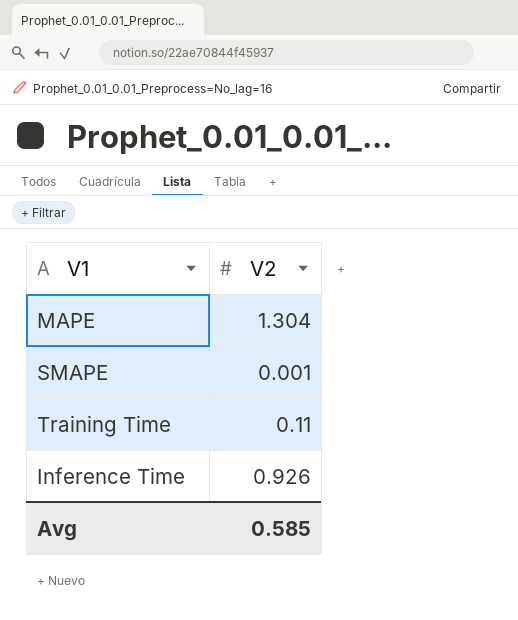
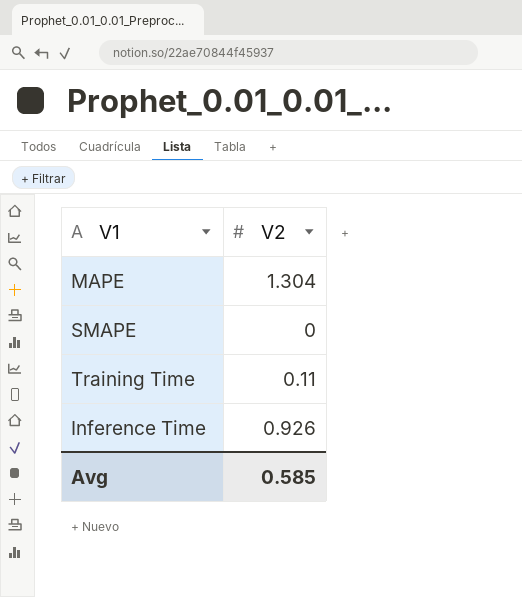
SMAPE | V2: 0.001 -> 0

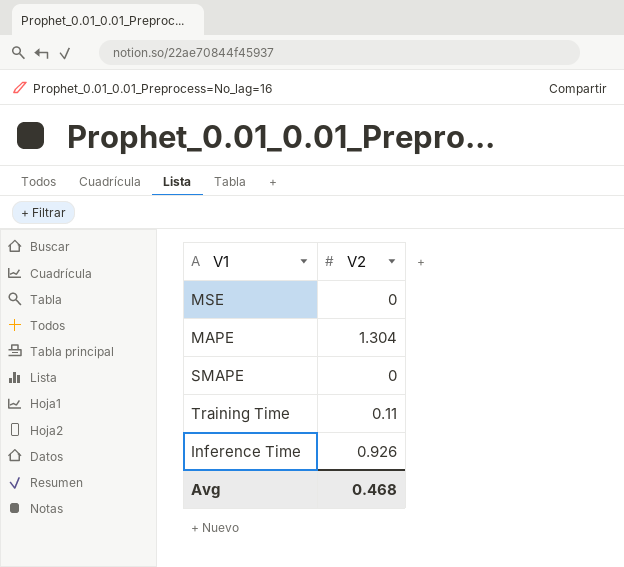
row MSE: none -> 0
Avg | V2: 0.585 -> 0.468

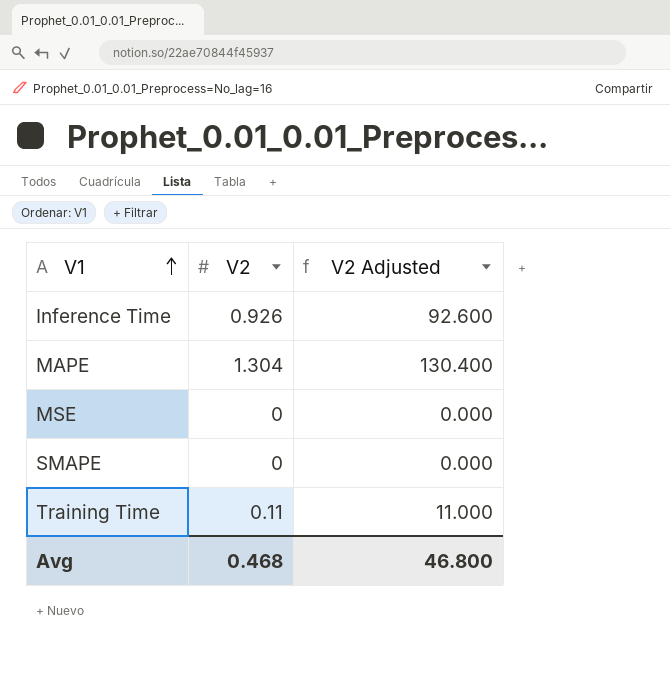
row order: none -> V1 ascending
column V2 Adjusted | formula: none -> [V2] * 100

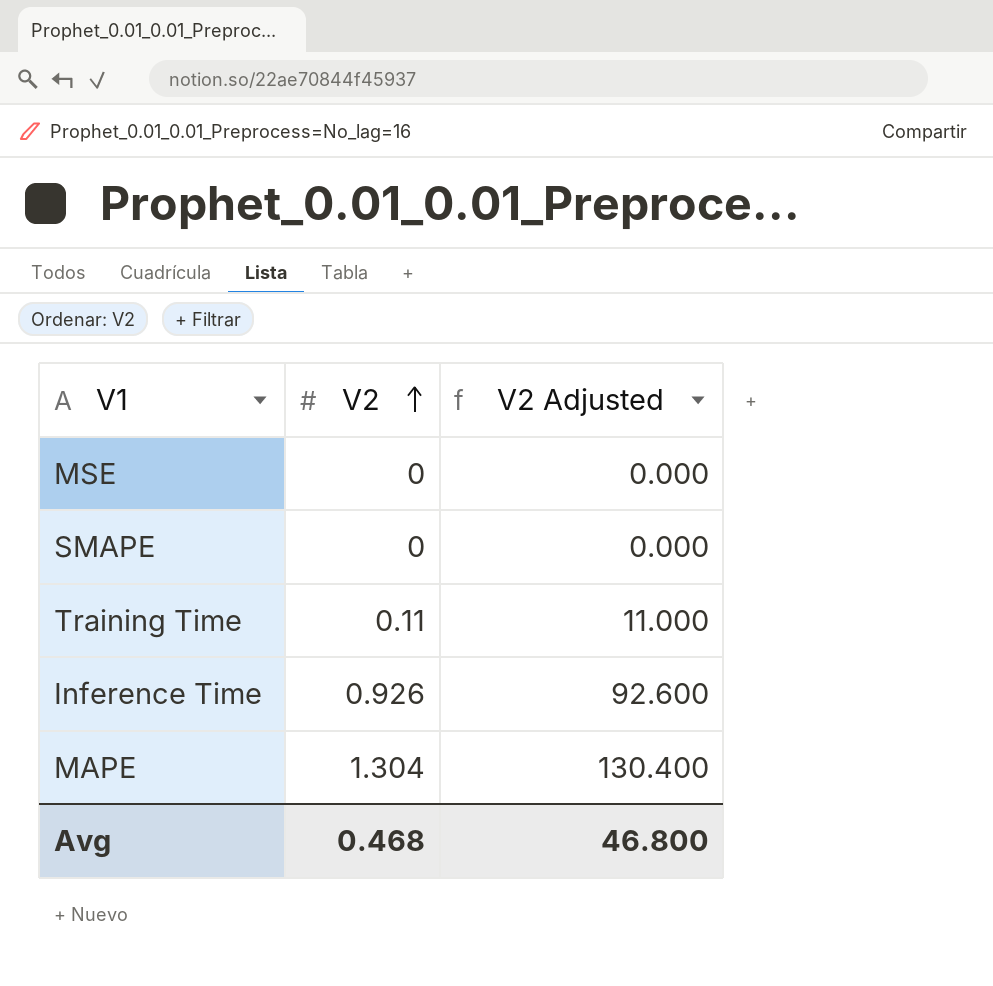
row order: V1 ascending -> V2 ascending

